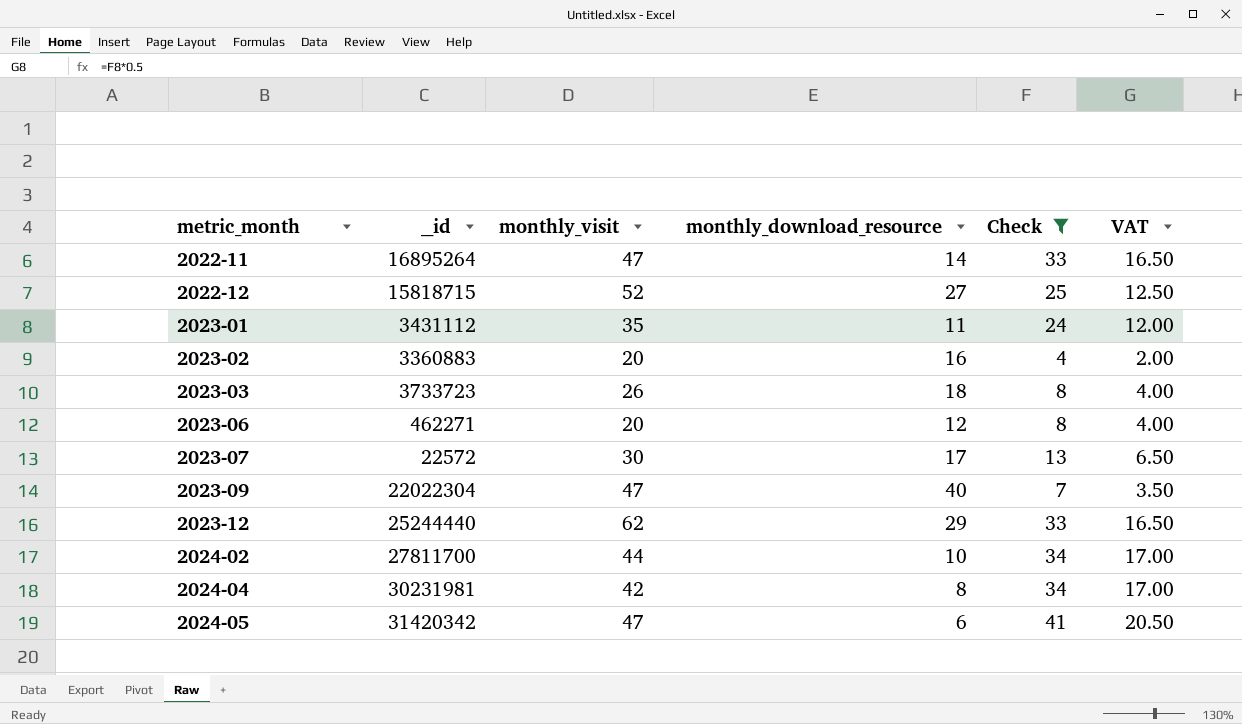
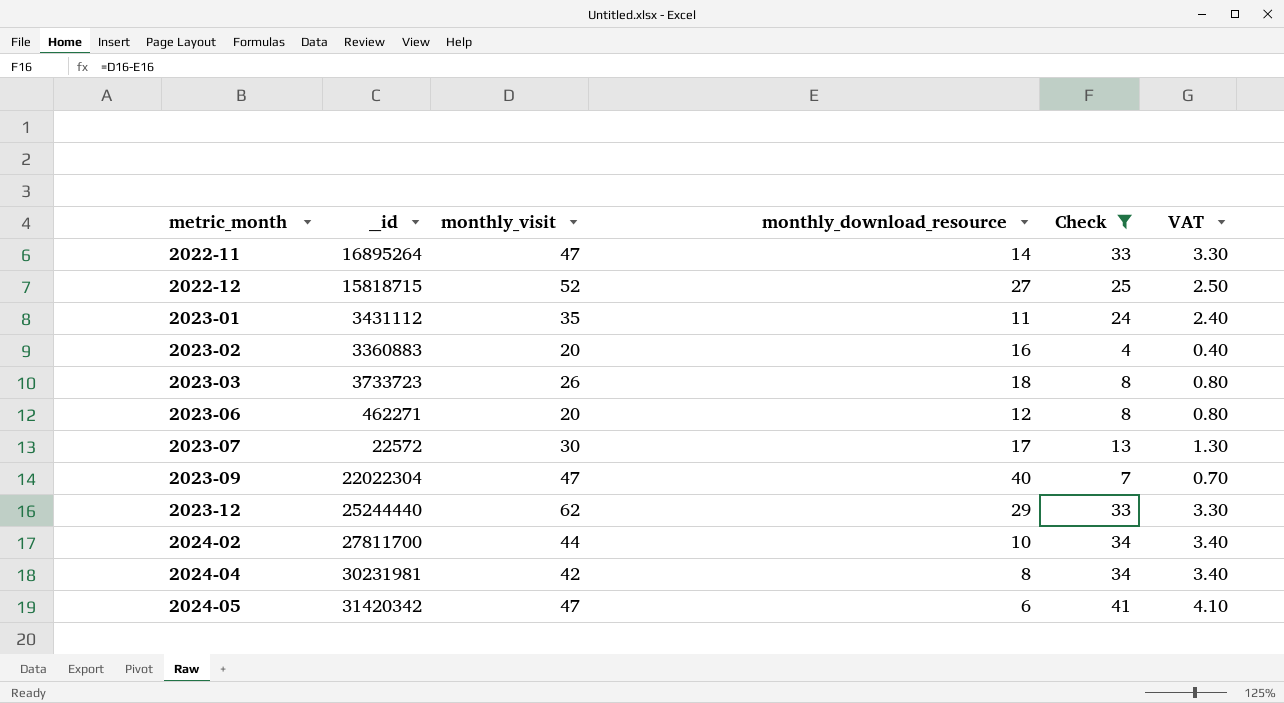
column VAT | formula: [Check] * 0.5 -> [Check] * 0.1

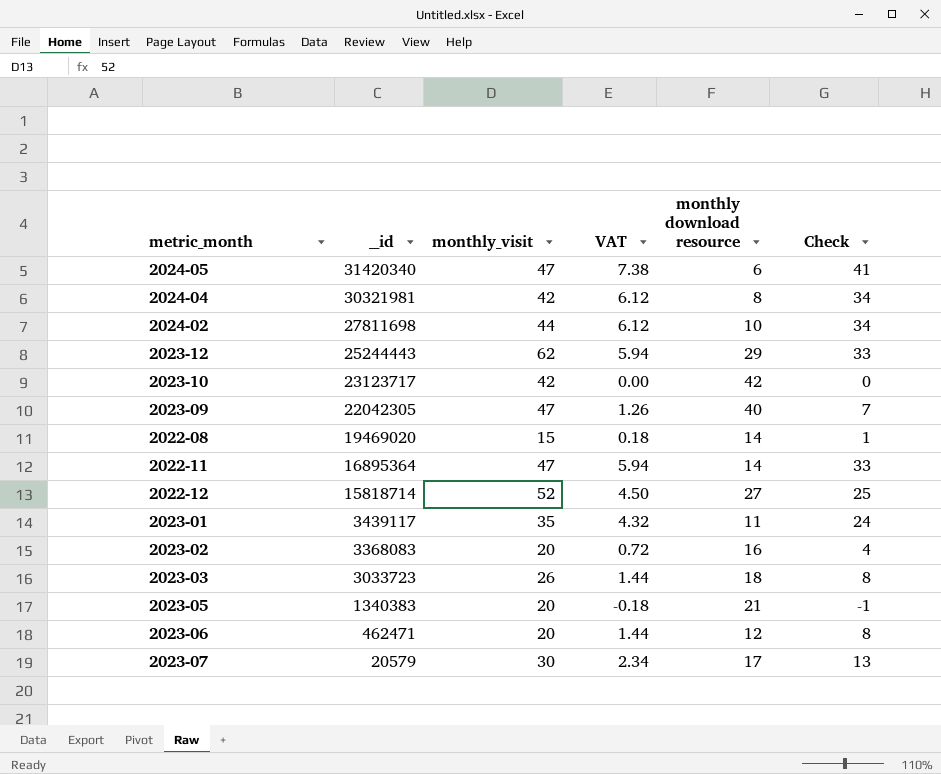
filter: Check >= 4 -> none
row order: metric_month ascending -> __id descending
column VAT | formula: [Check] * 0.1 -> [Check] * 0.18
column VAT | position: 6 -> 4
column name: monthly_download_resource -> monthly download resource
2024-05 | __id: 31420342 -> 31420340
2024-04 | __id: 30231981 -> 30321981
2024-02 | __id: 27811700 -> 27811698
2023-12 | __id: 25244440 -> 25244443
2023-09 | __id: 22022304 -> 22042305
2022-11 | __id: 16895264 -> 16895364
2022-12 | __id: 15818715 -> 15818714
2023-01 | __id: 3431112 -> 3439117
2023-02 | __id: 3360883 -> 3368083
2023-03 | __id: 3733723 -> 3033723
2023-06 | __id: 462271 -> 462471
2023-07 | __id: 22572 -> 20579

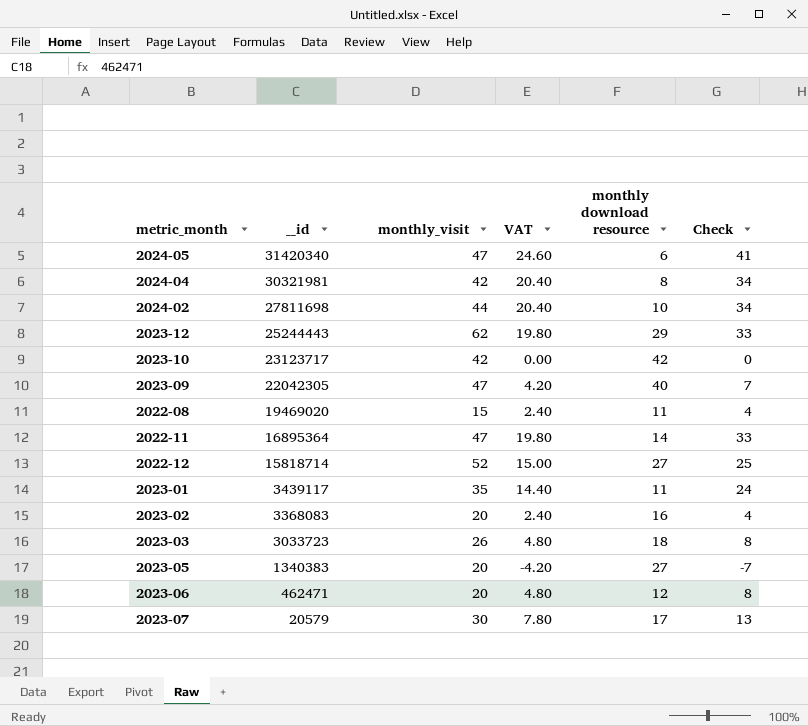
column VAT | formula: [Check] * 0.18 -> [Check] * 0.6
2022-08 | monthly download resource: 14 -> 11
2022-08 | Check: 1 -> 4
2023-05 | monthly download resource: 21 -> 27
2023-05 | Check: -1 -> -7

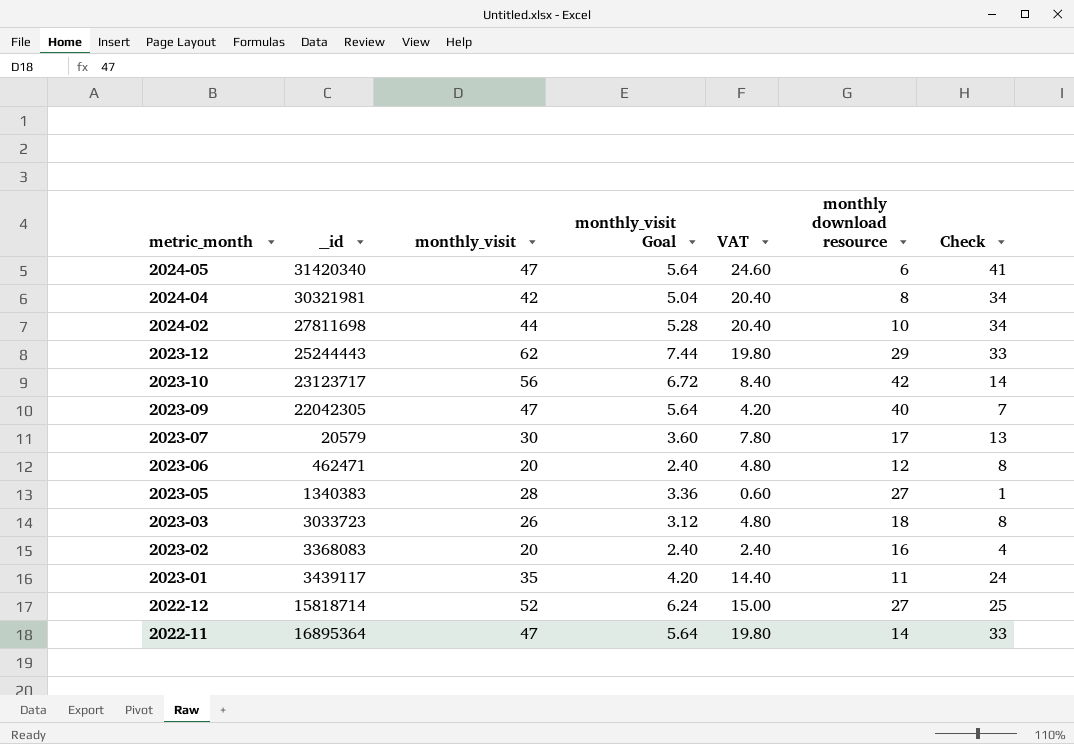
row order: __id descending -> metric_month descending
column monthly_visit Goal | formula: none -> [monthly_visit] * 0.12
row 2022-08: 19469020 | 15 | 2.40 | 11 | 4 -> none
2023-10 | monthly_visit: 42 -> 56
2023-10 | VAT: 0.00 -> 8.40
2023-10 | Check: 0 -> 14
2023-05 | monthly_visit: 20 -> 28
2023-05 | VAT: -4.20 -> 0.60
2023-05 | Check: -7 -> 1

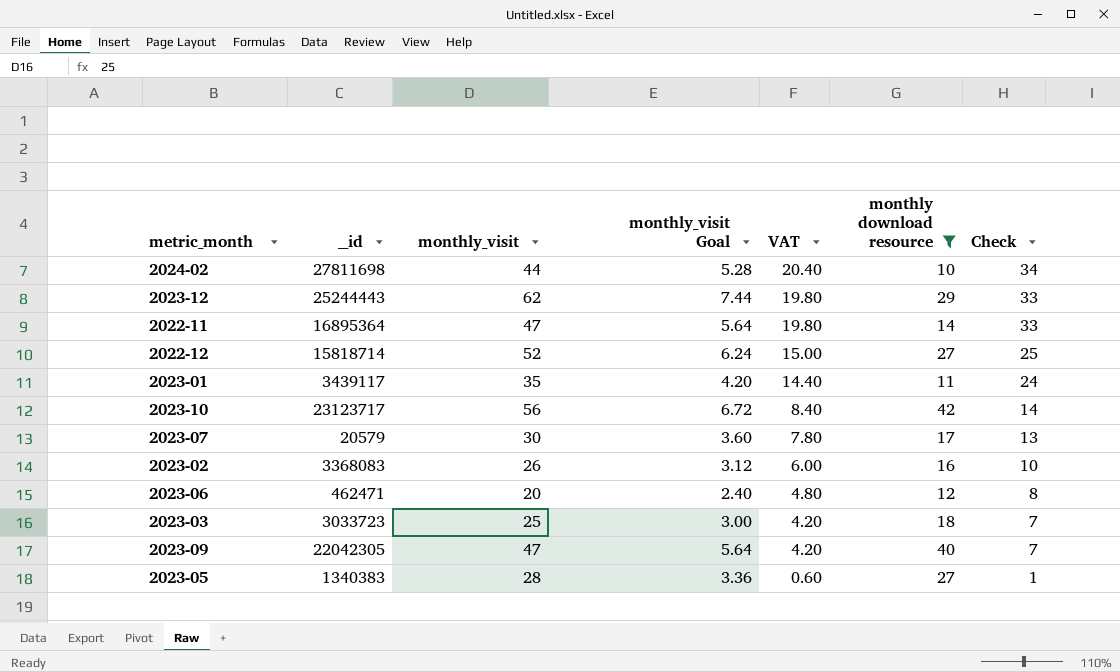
filter: none -> monthly download resource >= 10
row order: metric_month descending -> VAT descending
2023-02 | monthly_visit: 20 -> 26
2023-02 | monthly_visit Goal: 2.40 -> 3.12
2023-02 | VAT: 2.40 -> 6.00
2023-02 | Check: 4 -> 10
2023-03 | monthly_visit: 26 -> 25
2023-03 | monthly_visit Goal: 3.12 -> 3.00
2023-03 | VAT: 4.80 -> 4.20
2023-03 | Check: 8 -> 7

